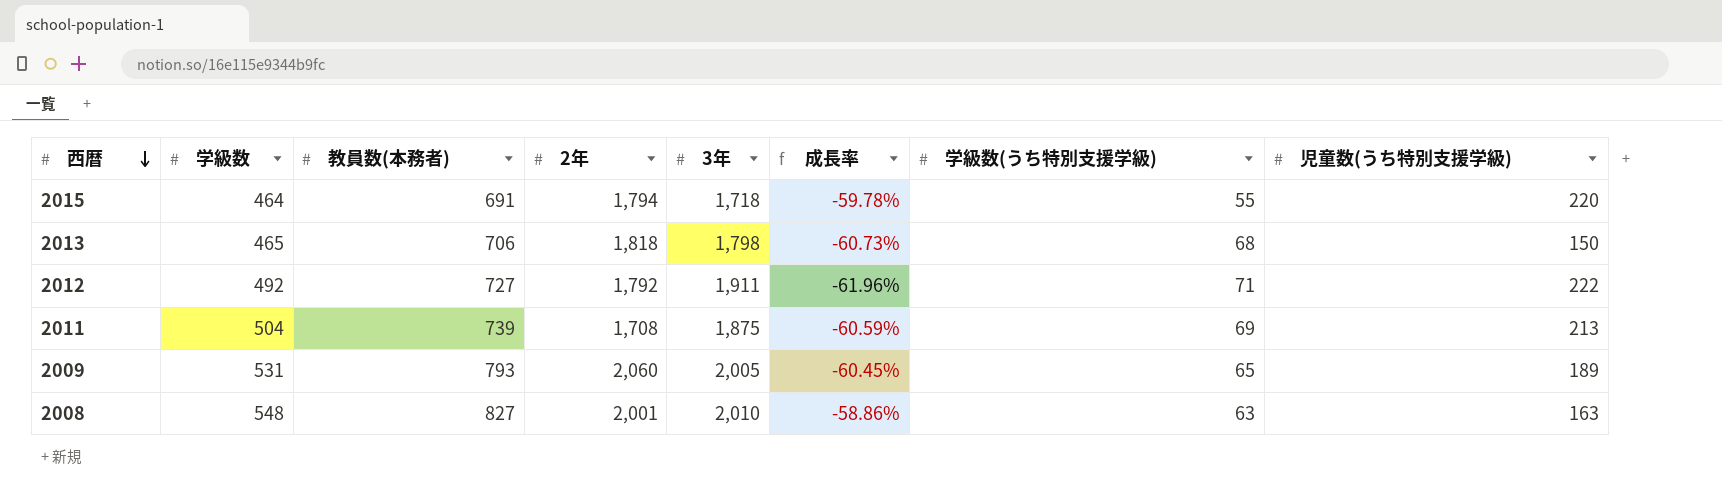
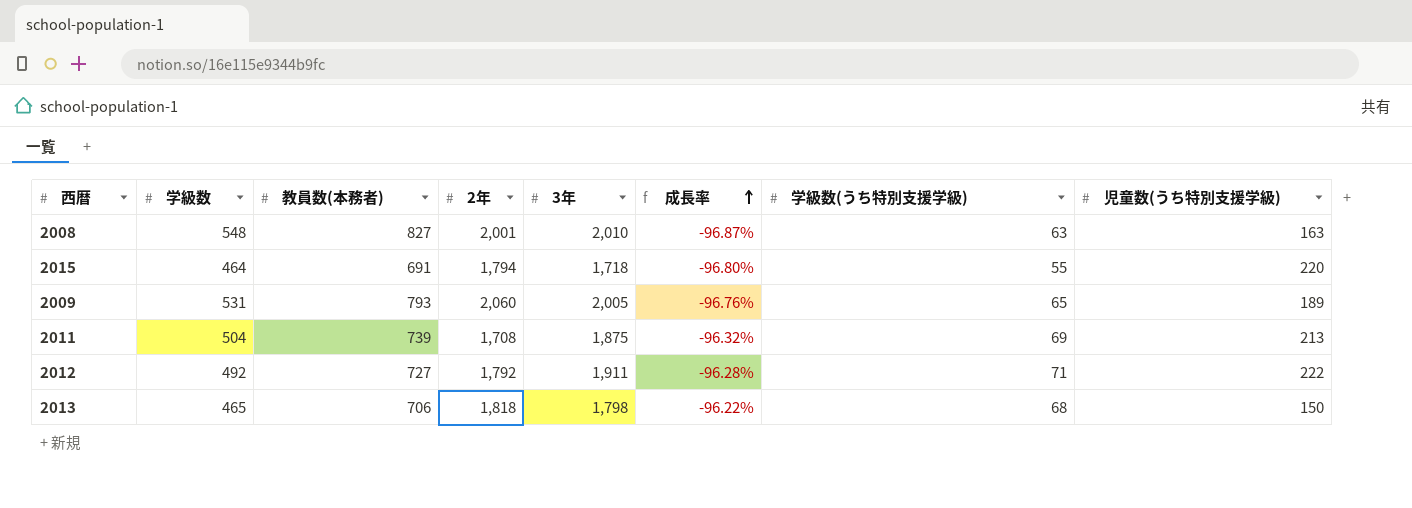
row order: 西暦 descending -> 成長率 ascending
column 成長率 | formula: ([教員数(本務者)] - [3年]) / [3年] -> ([学級数(うち特別支援学級)] - [3年]) / [3年]

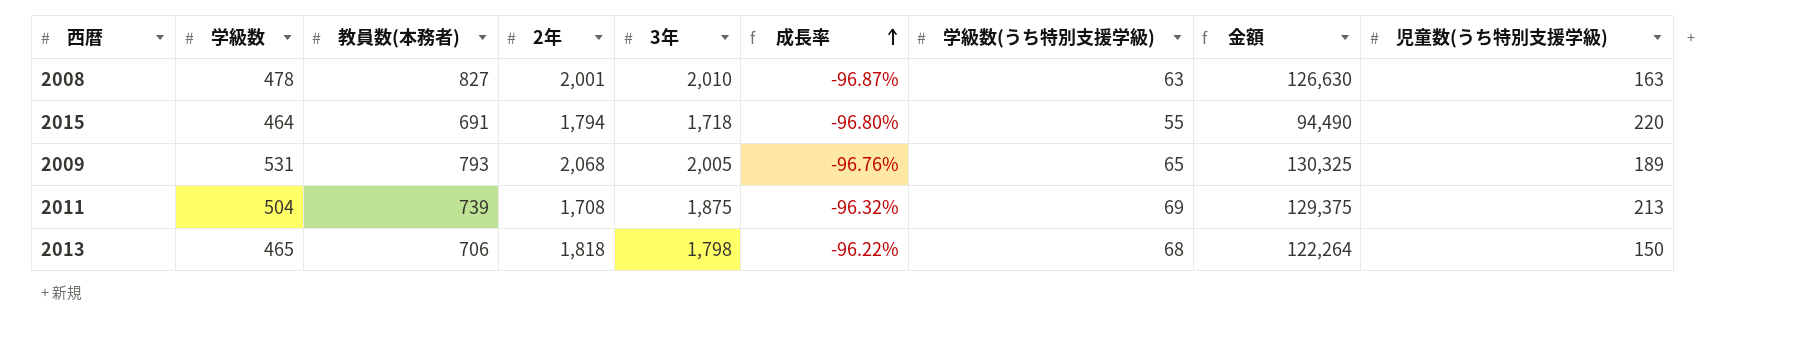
column 金額 | formula: none -> [3年] * [学級数(うち特別支援学級)]
row 2012: 492 | 727 | 1,792 | 1,911 | -96.28% | 71 | 222 -> none
2008 | 学級数: 548 -> 478
2009 | 2年: 2,060 -> 2,068

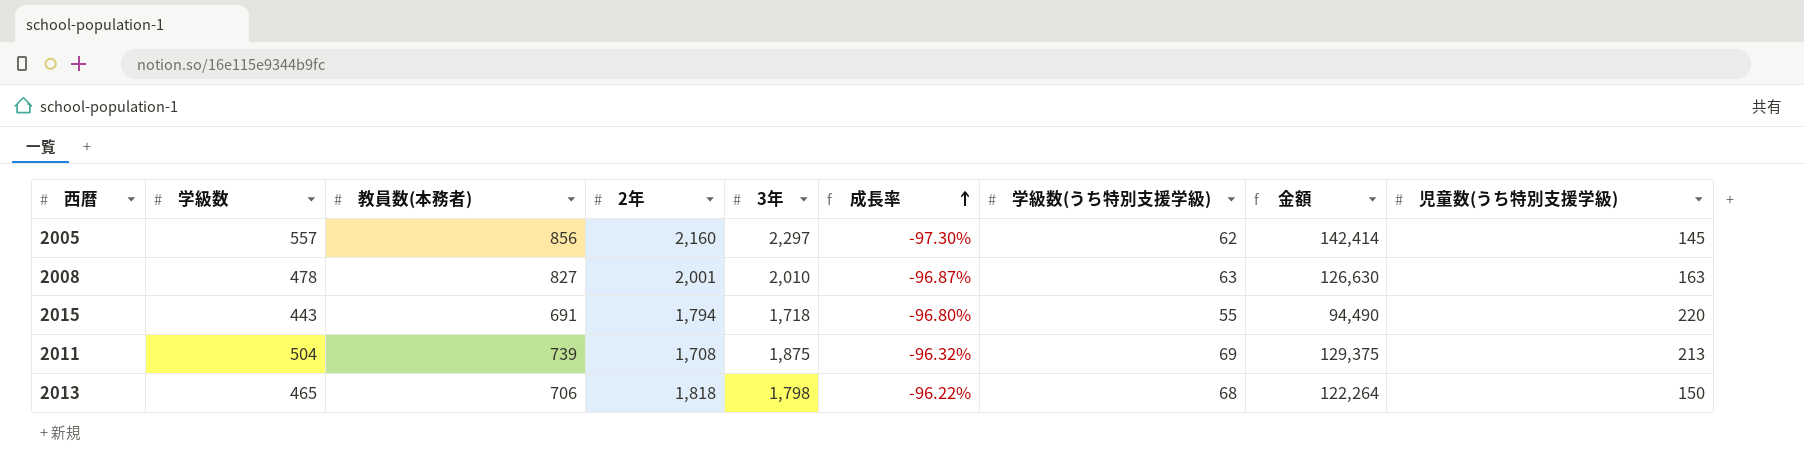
row 2009: 531 | 793 | 2,068 | 2,005 | -96.76% | 65 | 130,325 | 189 -> none
row 2005: none -> 557 | 856 | 2,160 | 2,297 | -97.30% | 62 | 142,414 | 145
2015 | 学級数: 464 -> 443

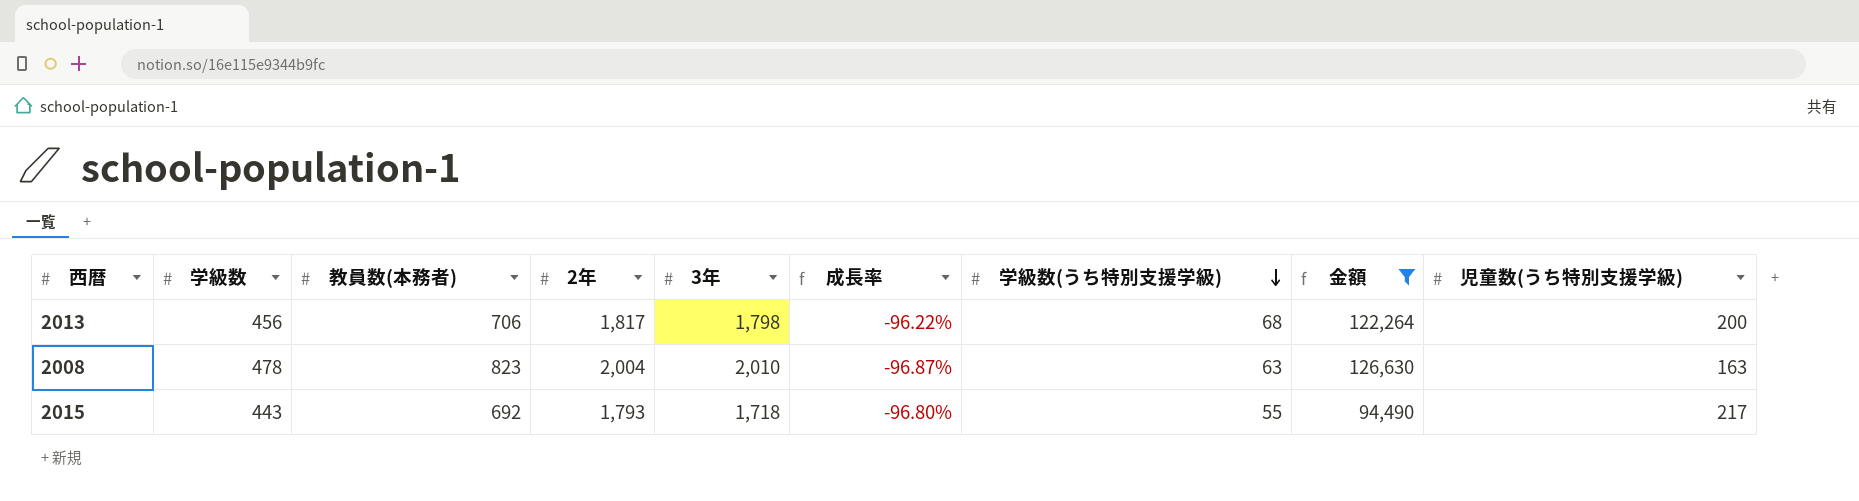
filter: none -> 金額 <= 126,630
row order: 成長率 ascending -> 学級数(うち特別支援学級) descending
2013 | 学級数: 465 -> 456
2013 | 2年: 1,818 -> 1,817
2013 | 児童数(うち特別支援学級): 150 -> 200
2008 | 教員数(本務者): 827 -> 823
2008 | 2年: 2,001 -> 2,004
2015 | 教員数(本務者): 691 -> 692
2015 | 2年: 1,794 -> 1,793
2015 | 児童数(うち特別支援学級): 220 -> 217

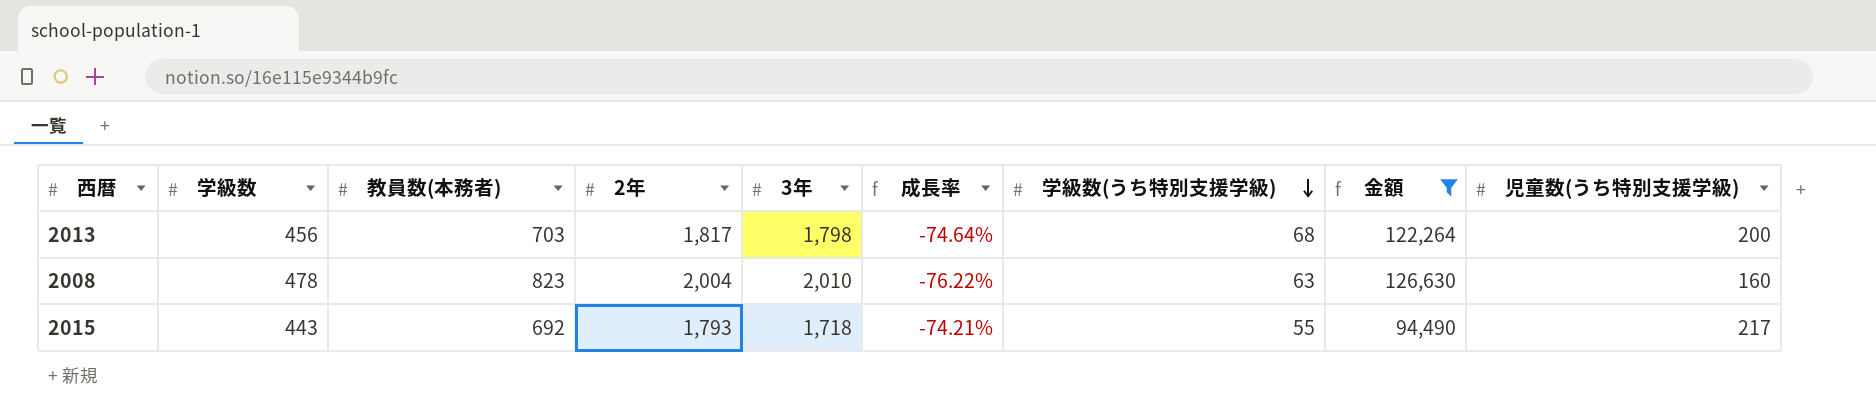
column 成長率 | formula: ([学級数(うち特別支援学級)] - [3年]) / [3年] -> ([学級数] - [3年]) / [3年]
2013 | 教員数(本務者): 706 -> 703
2008 | 児童数(うち特別支援学級): 163 -> 160

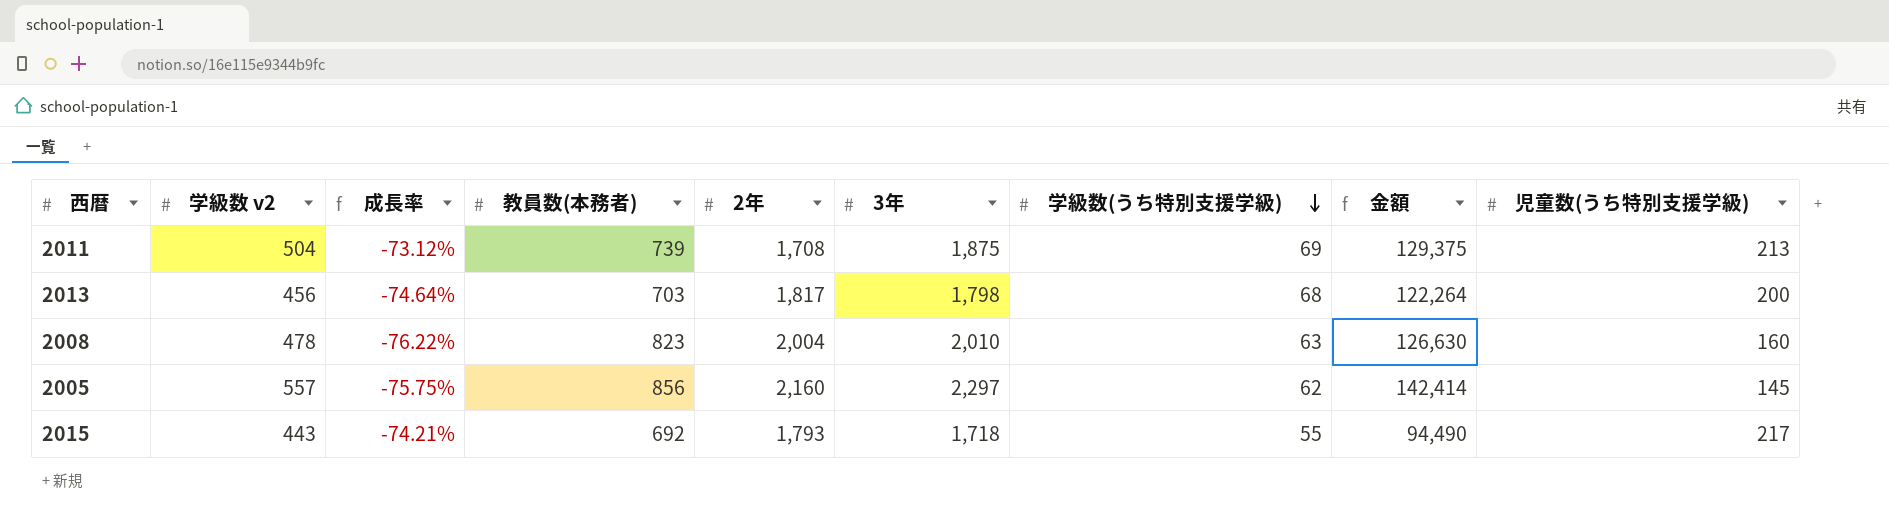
filter: 金額 <= 126,630 -> none
column name: 学級数 -> 学級数 v2
column 成長率 | position: 6 -> 3

